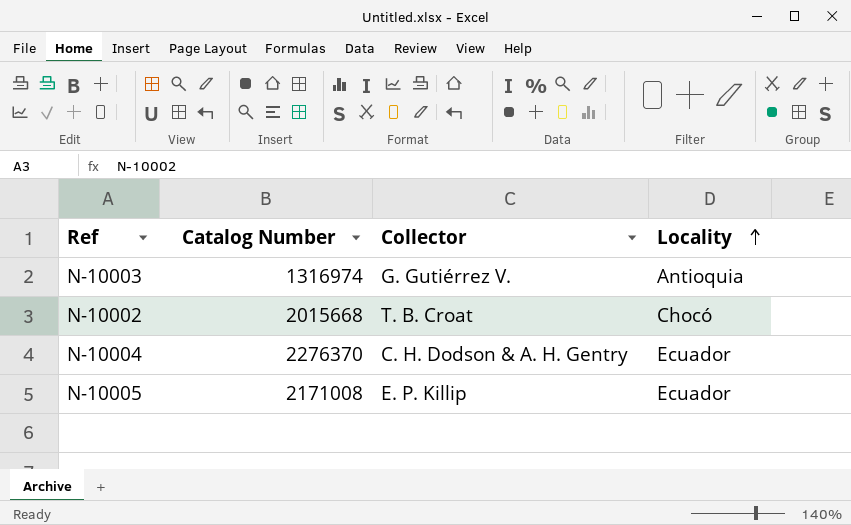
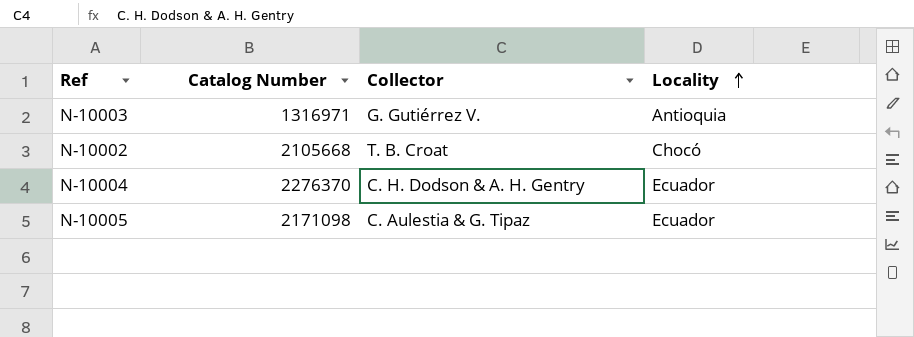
N-10003 | Catalog Number: 1316974 -> 1316971
N-10002 | Catalog Number: 2015668 -> 2105668
N-10005 | Catalog Number: 2171008 -> 2171098
N-10005 | Collector: E. P. Killip -> C. Aulestia & G. Tipaz

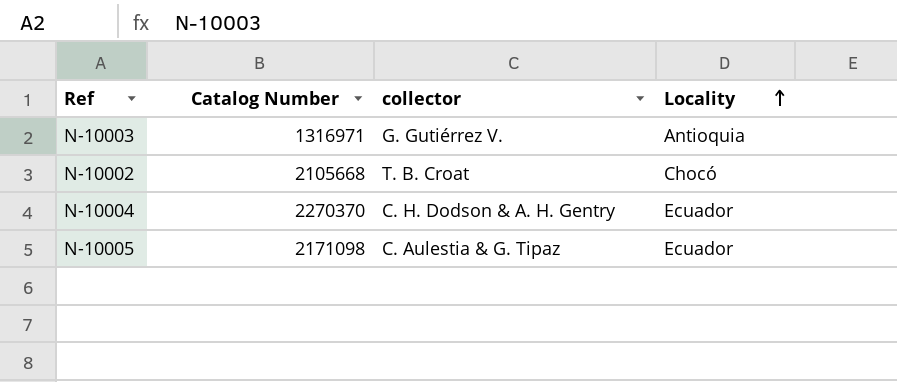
column name: Collector -> collector
N-10004 | Catalog Number: 2276370 -> 2270370

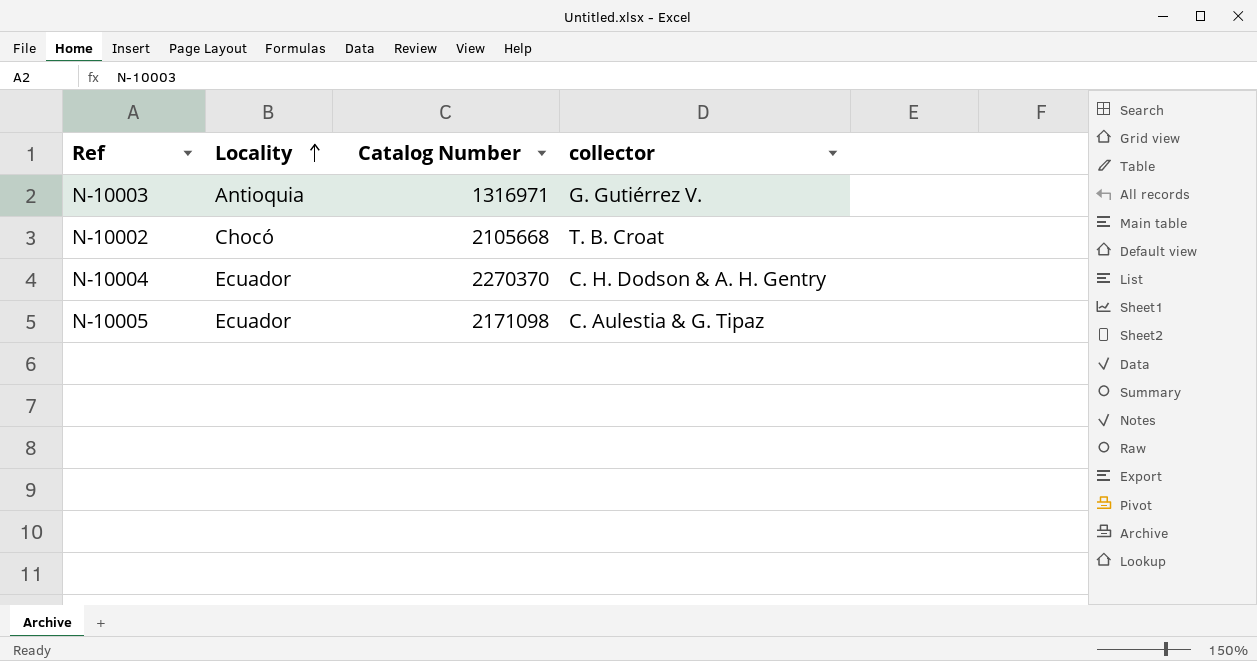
column Locality | position: 4 -> 2

